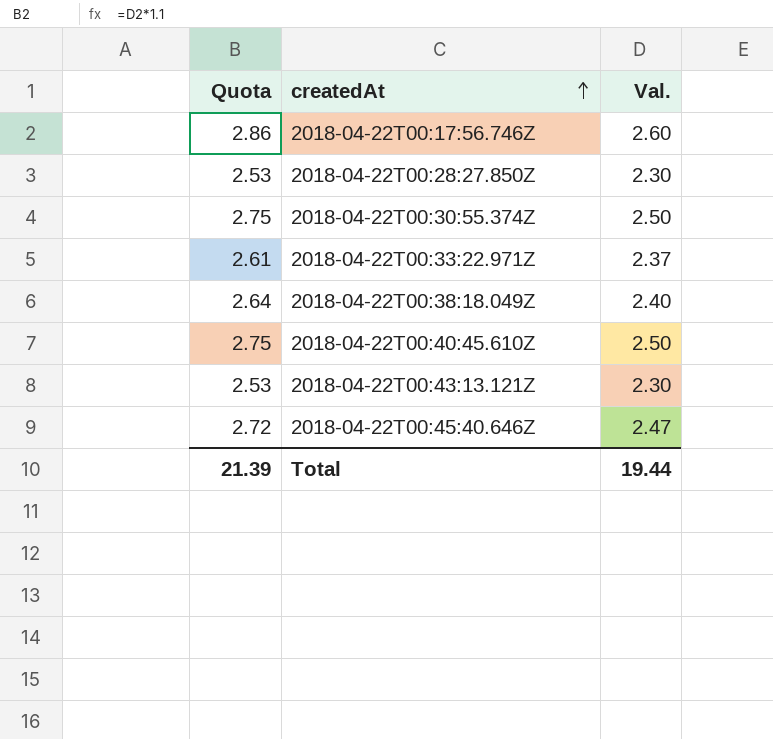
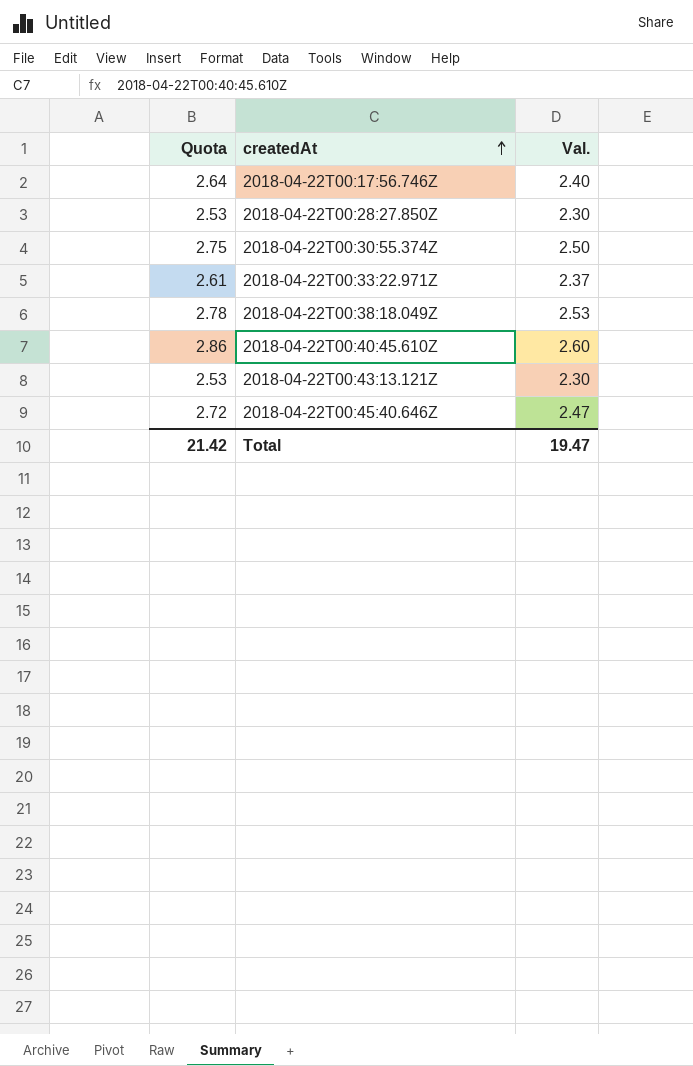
2018-04-22T00:17:56.746Z | Quota: 2.86 -> 2.64
2018-04-22T00:17:56.746Z | Val.: 2.60 -> 2.40
2018-04-22T00:38:18.049Z | Quota: 2.64 -> 2.78
2018-04-22T00:38:18.049Z | Val.: 2.40 -> 2.53
2018-04-22T00:40:45.610Z | Quota: 2.75 -> 2.86
2018-04-22T00:40:45.610Z | Val.: 2.50 -> 2.60
Total | Quota: 21.39 -> 21.42
Total | Val.: 19.44 -> 19.47

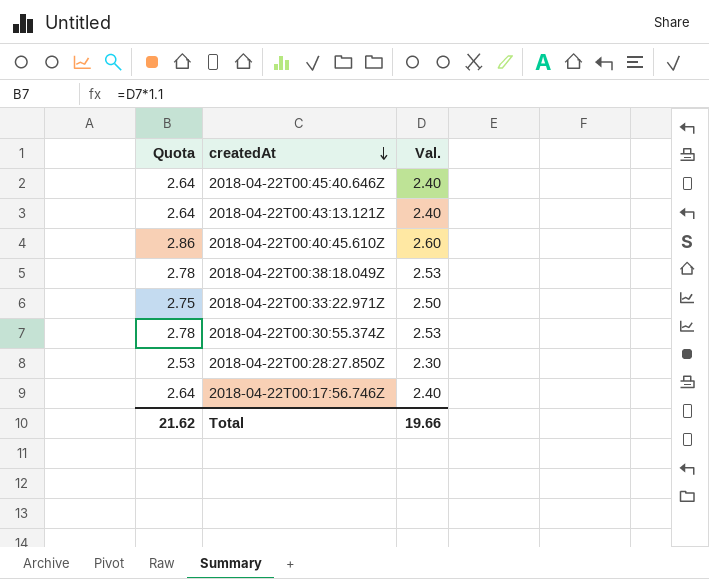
row order: createdAt ascending -> createdAt descending
2018-04-22T00:45:40.646Z | Quota: 2.72 -> 2.64
2018-04-22T00:45:40.646Z | Val.: 2.47 -> 2.40
2018-04-22T00:43:13.121Z | Quota: 2.53 -> 2.64
2018-04-22T00:43:13.121Z | Val.: 2.30 -> 2.40
2018-04-22T00:33:22.971Z | Quota: 2.61 -> 2.75
2018-04-22T00:33:22.971Z | Val.: 2.37 -> 2.50
2018-04-22T00:30:55.374Z | Quota: 2.75 -> 2.78
2018-04-22T00:30:55.374Z | Val.: 2.50 -> 2.53
Total | Quota: 21.42 -> 21.62
Total | Val.: 19.47 -> 19.66

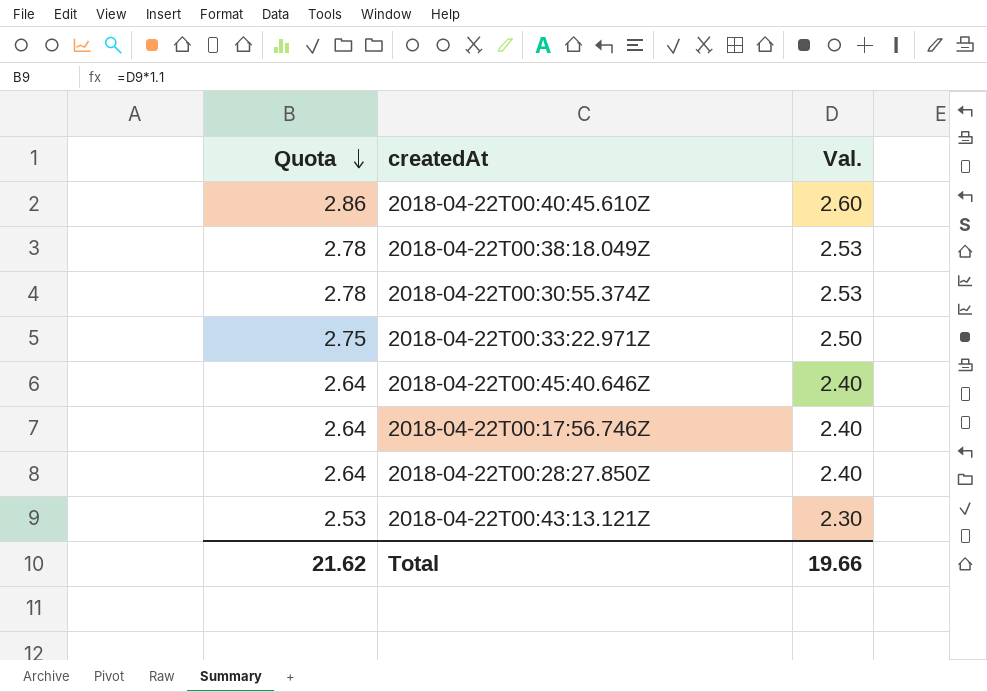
row order: createdAt descending -> Quota descending
2018-04-22T00:28:27.850Z | Quota: 2.53 -> 2.64
2018-04-22T00:28:27.850Z | Val.: 2.30 -> 2.40
2018-04-22T00:43:13.121Z | Quota: 2.64 -> 2.53
2018-04-22T00:43:13.121Z | Val.: 2.40 -> 2.30

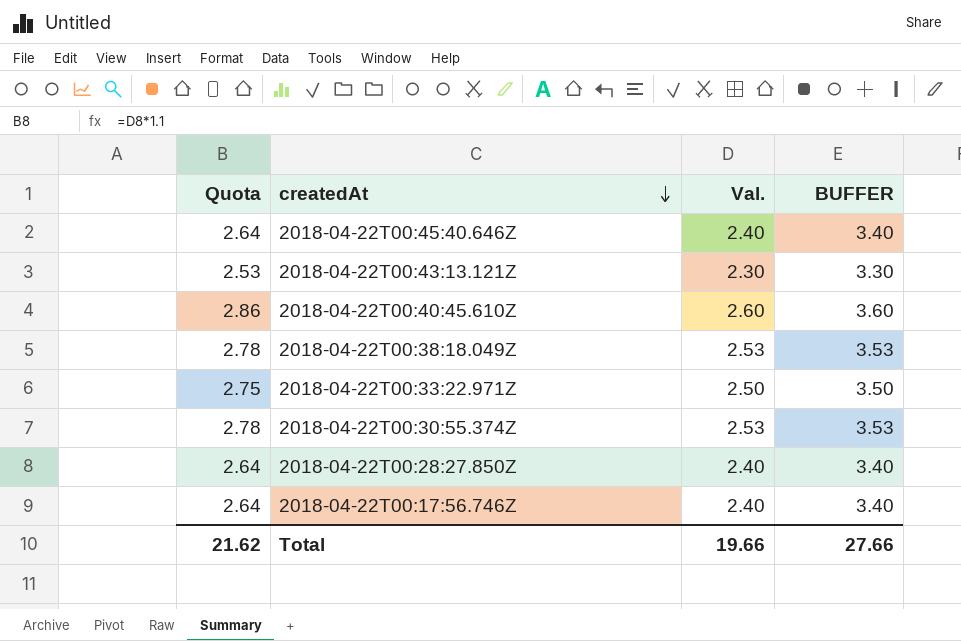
row order: Quota descending -> createdAt descending
column BUFFER | formula: none -> [Val.] + 1

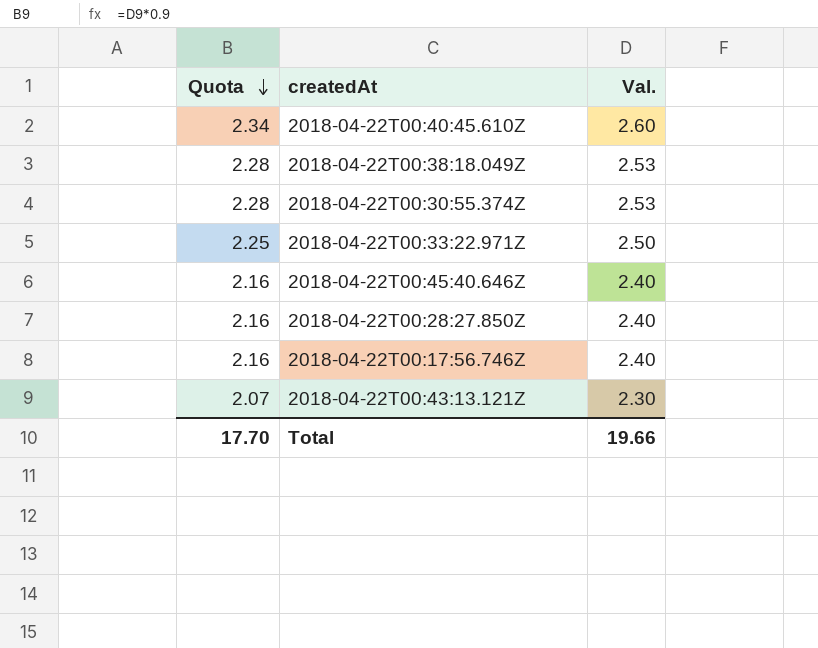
row order: createdAt descending -> Quota descending
column BUFFER | formula: [Val.] + 1 -> none
column Quota | formula: [Val.] * 1.1 -> [Val.] * 0.9
Total | Quota: 21.62 -> 17.70

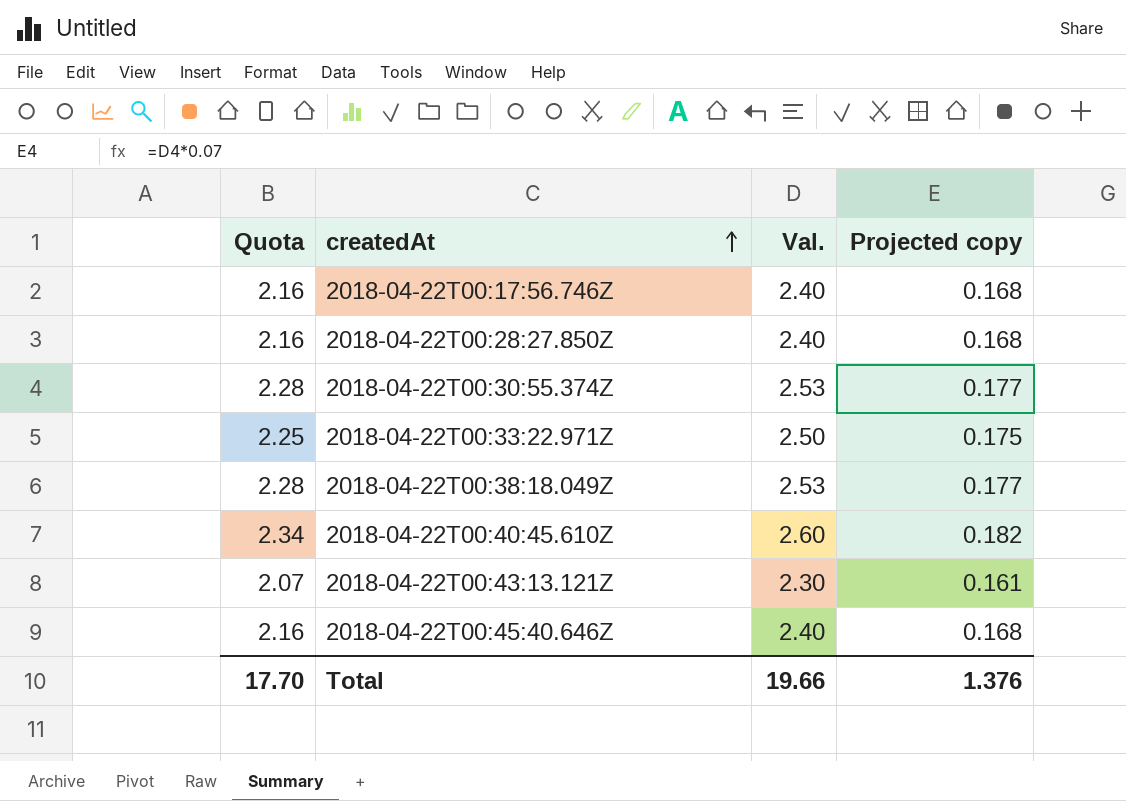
row order: Quota descending -> createdAt ascending
column Projected copy | formula: none -> [Val.] * 0.07

